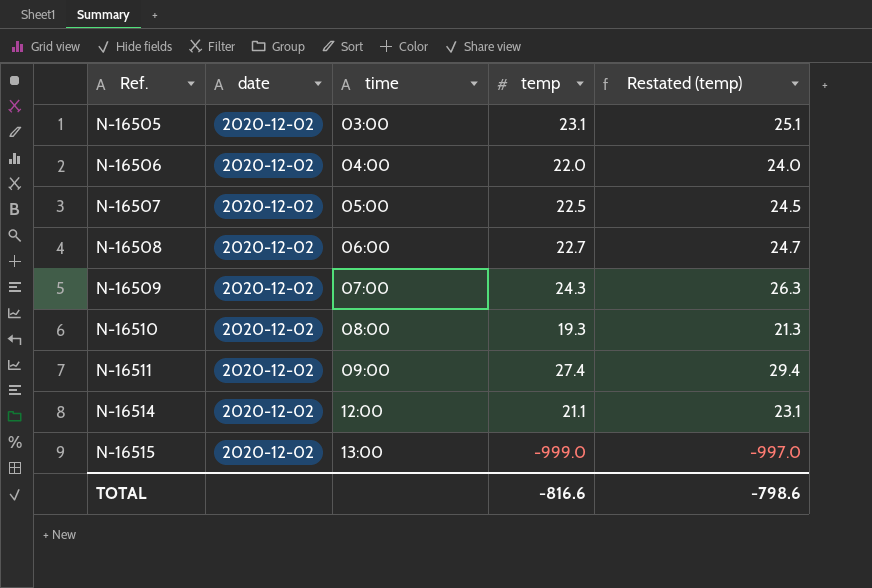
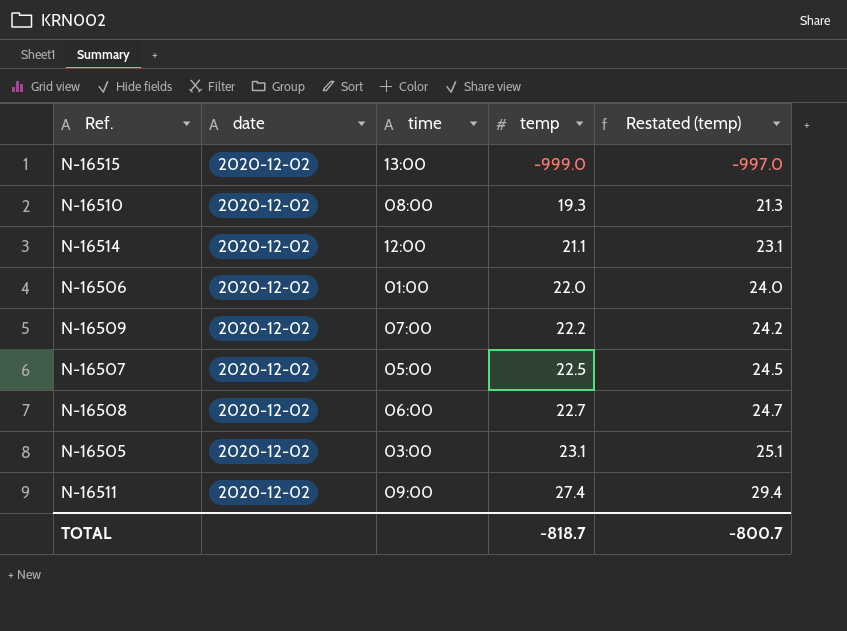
row order: Ref. ascending -> temp ascending
N-16506 | time: 04:00 -> 01:00
N-16509 | temp: 24.3 -> 22.2
N-16509 | Restated (temp): 26.3 -> 24.2
TOTAL | temp: -816.6 -> -818.7
TOTAL | Restated (temp): -798.6 -> -800.7

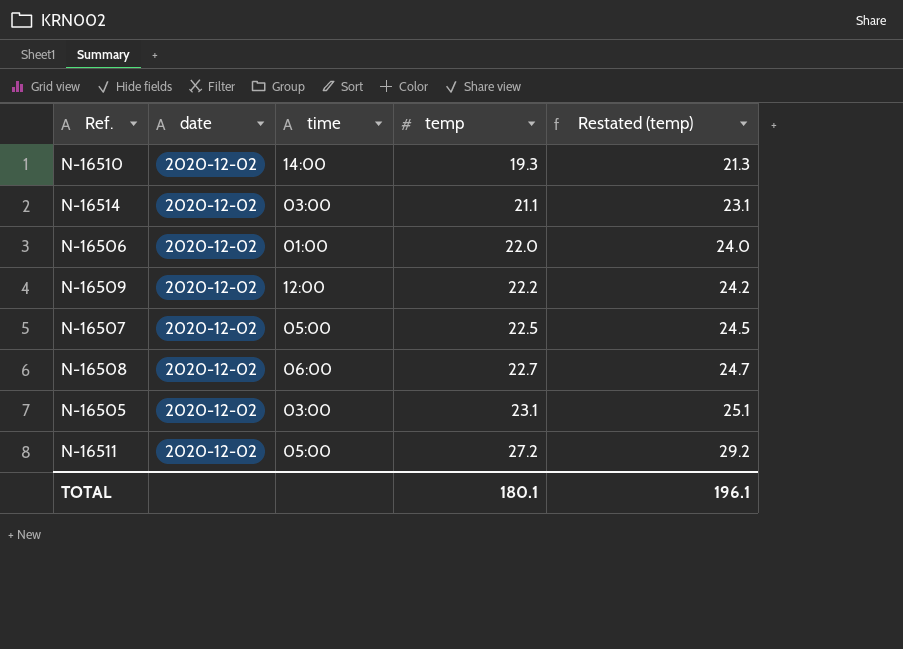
row N-16515: 2020-12-02 | 13:00 | -999.0 | -997.0 -> none
N-16510 | time: 08:00 -> 14:00
N-16514 | time: 12:00 -> 03:00
N-16509 | time: 07:00 -> 12:00
N-16511 | time: 09:00 -> 05:00
N-16511 | temp: 27.4 -> 27.2
N-16511 | Restated (temp): 29.4 -> 29.2
TOTAL | temp: -818.7 -> 180.1
TOTAL | Restated (temp): -800.7 -> 196.1

